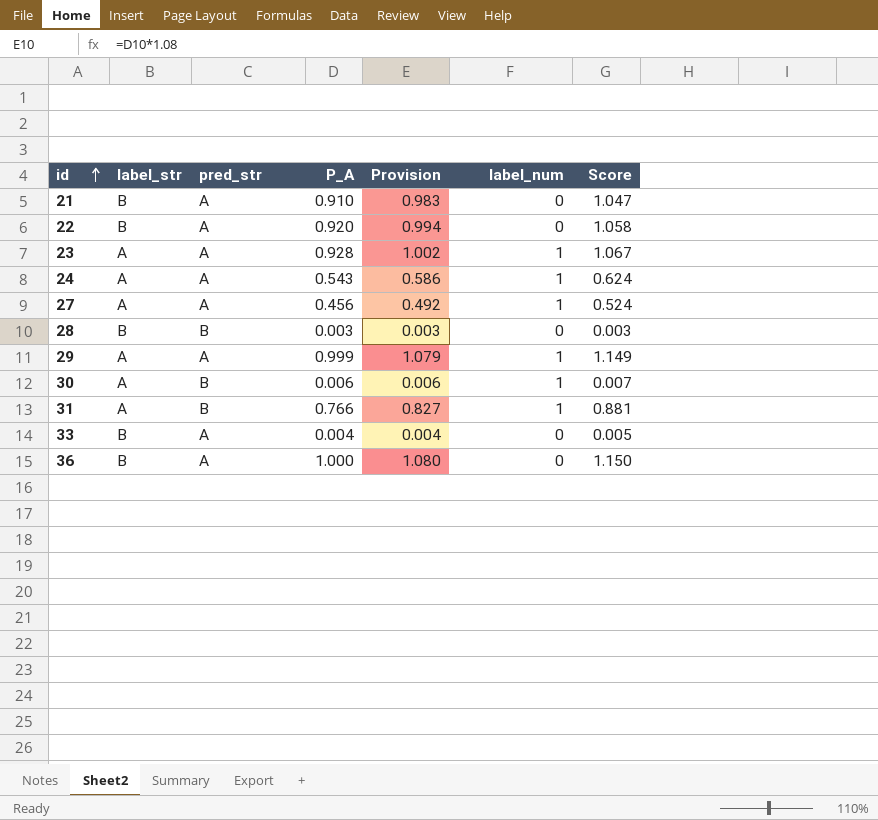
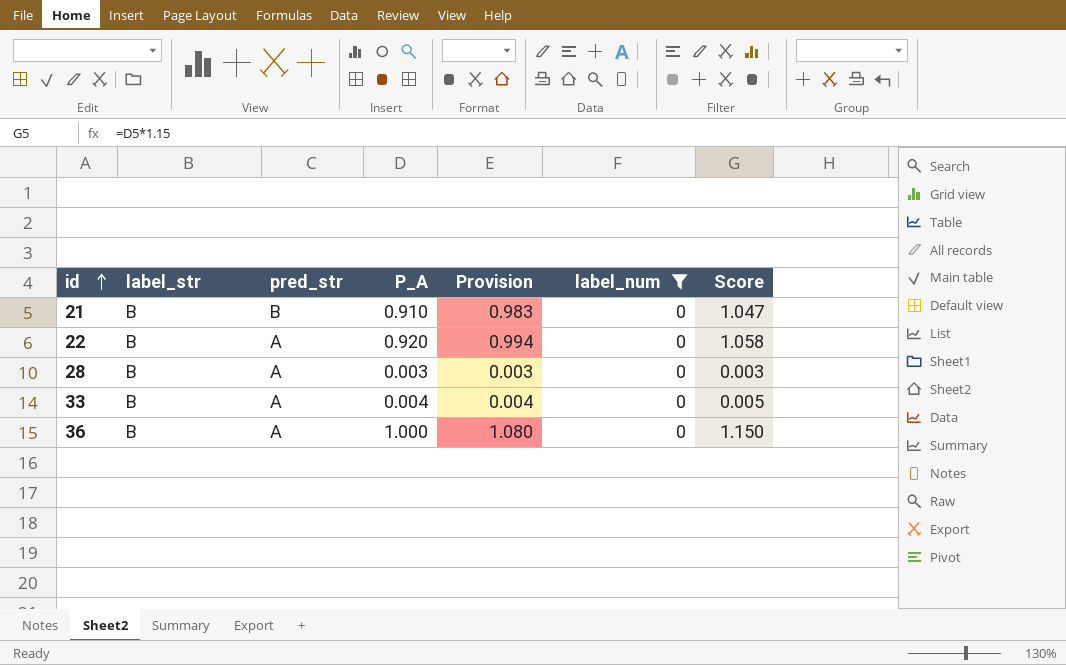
filter: none -> label_num = 0
21 | pred_str: A -> B
28 | pred_str: B -> A

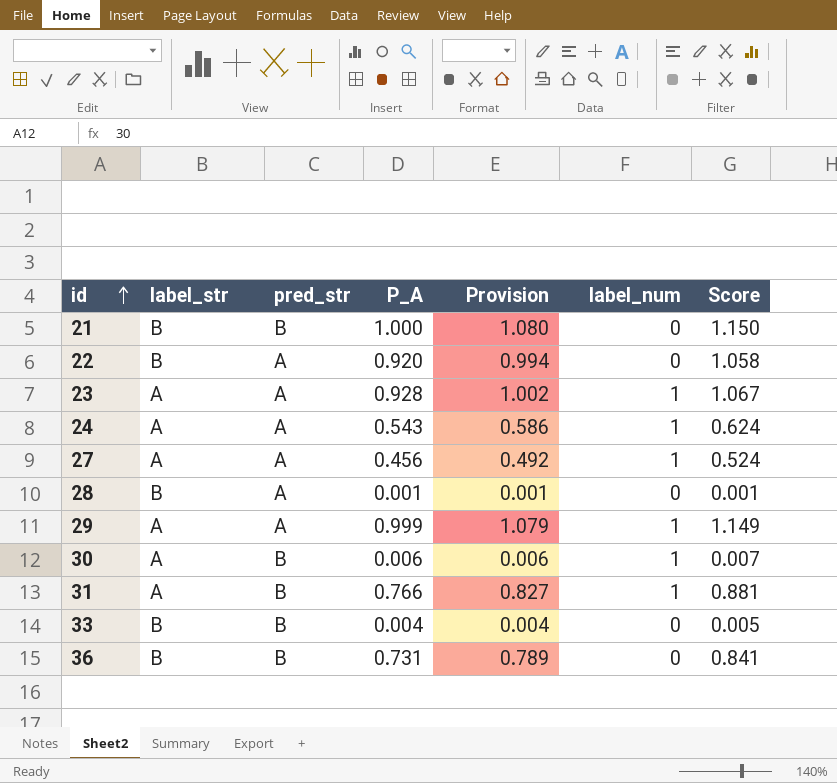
filter: label_num = 0 -> none
21 | P_A: 0.910 -> 1.000
21 | Provision: 0.983 -> 1.080
21 | Score: 1.047 -> 1.150
28 | P_A: 0.003 -> 0.001
28 | Provision: 0.003 -> 0.001
28 | Score: 0.003 -> 0.001
33 | pred_str: A -> B
36 | pred_str: A -> B
36 | P_A: 1.000 -> 0.731
36 | Provision: 1.080 -> 0.789
36 | Score: 1.150 -> 0.841

